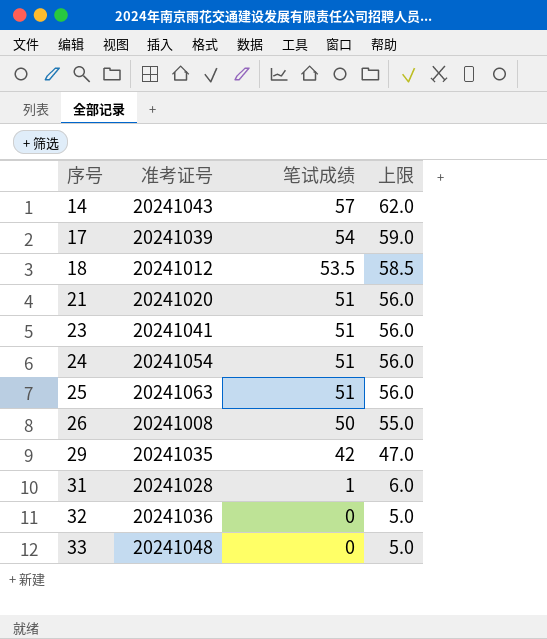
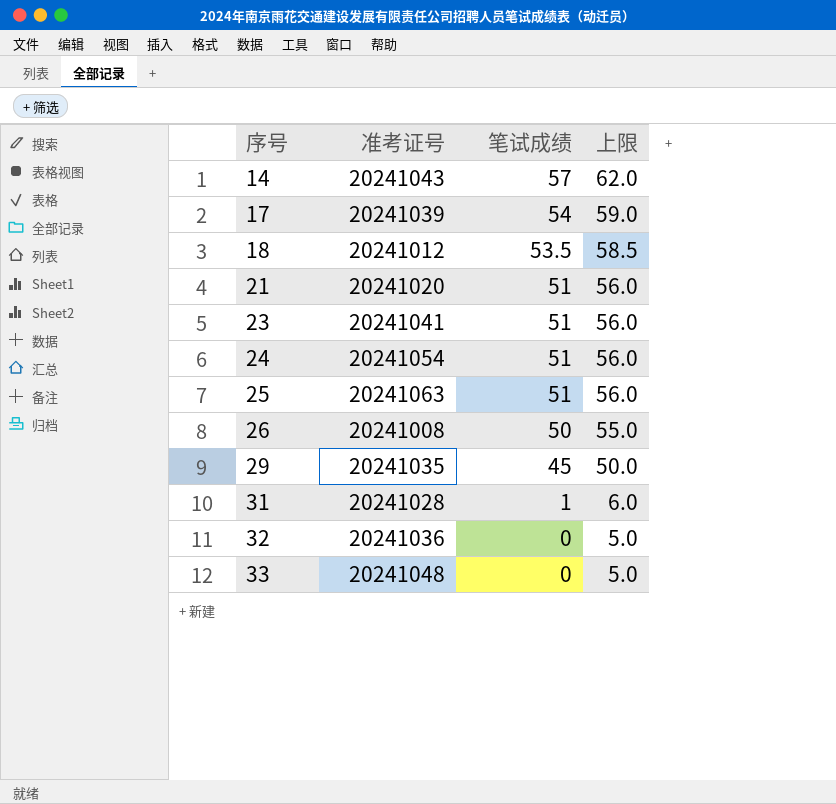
29 | 笔试成绩: 42 -> 45
29 | 上限: 47.0 -> 50.0

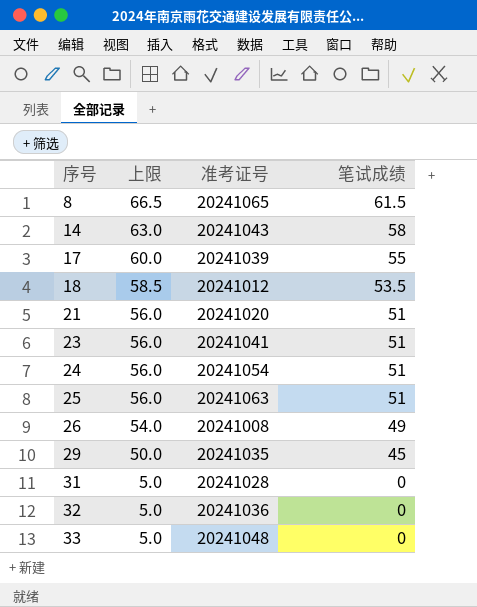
column 上限 | position: 4 -> 2
row 8: none -> 66.5 | 20241065 | 61.5
14 | 上限: 62.0 -> 63.0
14 | 笔试成绩: 57 -> 58
17 | 上限: 59.0 -> 60.0
17 | 笔试成绩: 54 -> 55
26 | 上限: 55.0 -> 54.0
26 | 笔试成绩: 50 -> 49
31 | 上限: 6.0 -> 5.0
31 | 笔试成绩: 1 -> 0

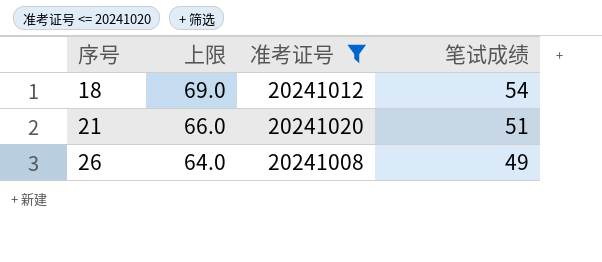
filter: none -> 准考证号 <= 20241020
column 上限 | formula: [笔试成绩] + 5 -> [笔试成绩] + 15
18 | 笔试成绩: 53.5 -> 54

